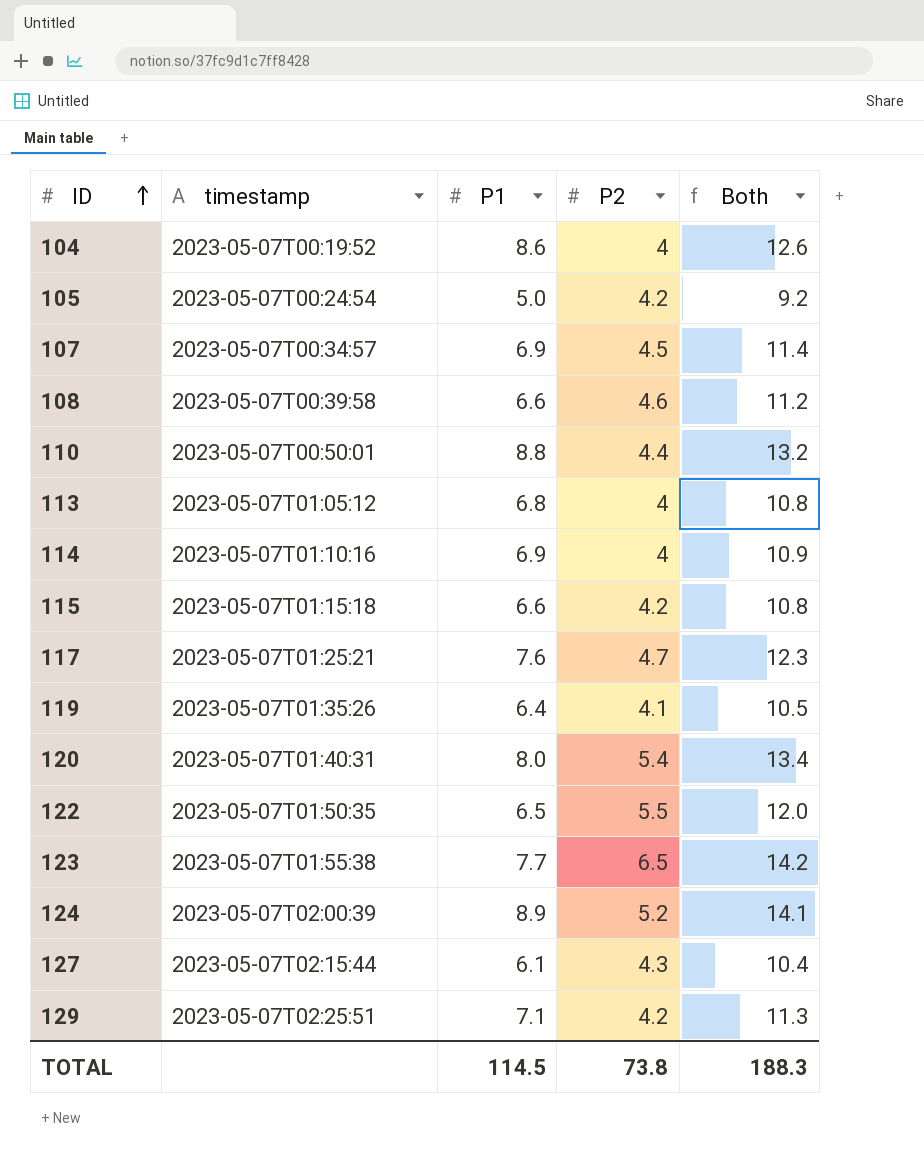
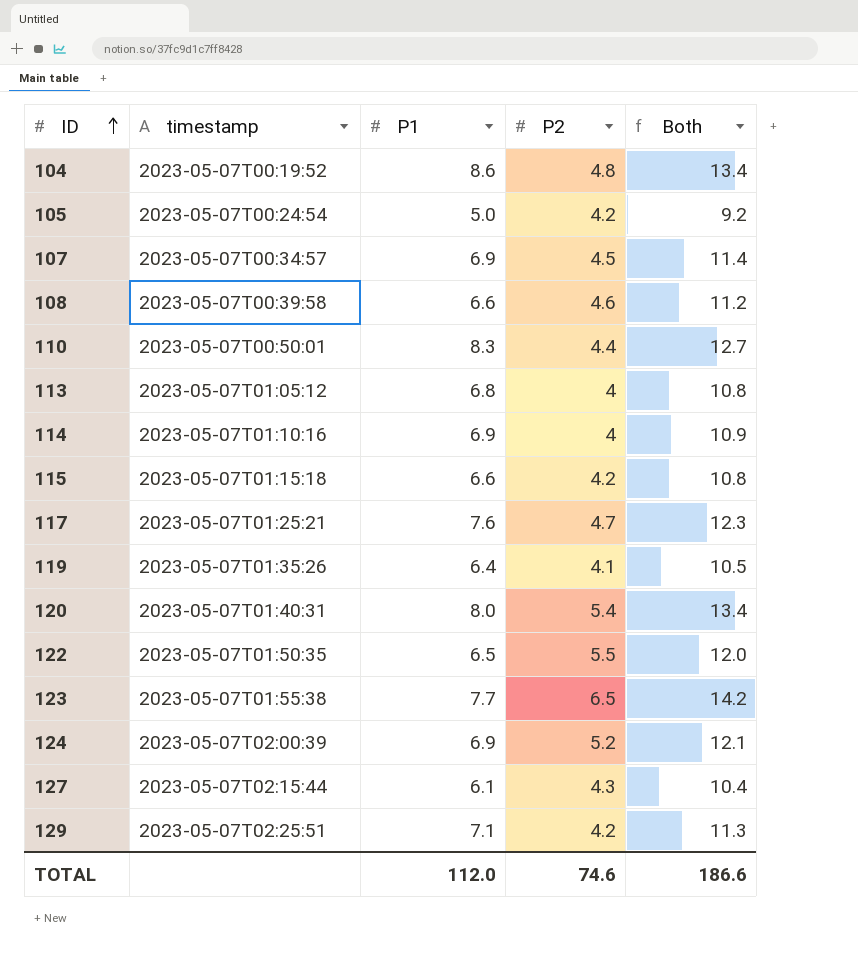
104 | P2: 4 -> 4.8
104 | Both: 12.6 -> 13.4
110 | P1: 8.8 -> 8.3
110 | Both: 13.2 -> 12.7
124 | P1: 8.9 -> 6.9
124 | Both: 14.1 -> 12.1
TOTAL | P1: 114.5 -> 112.0
TOTAL | P2: 73.8 -> 74.6
TOTAL | Both: 188.3 -> 186.6

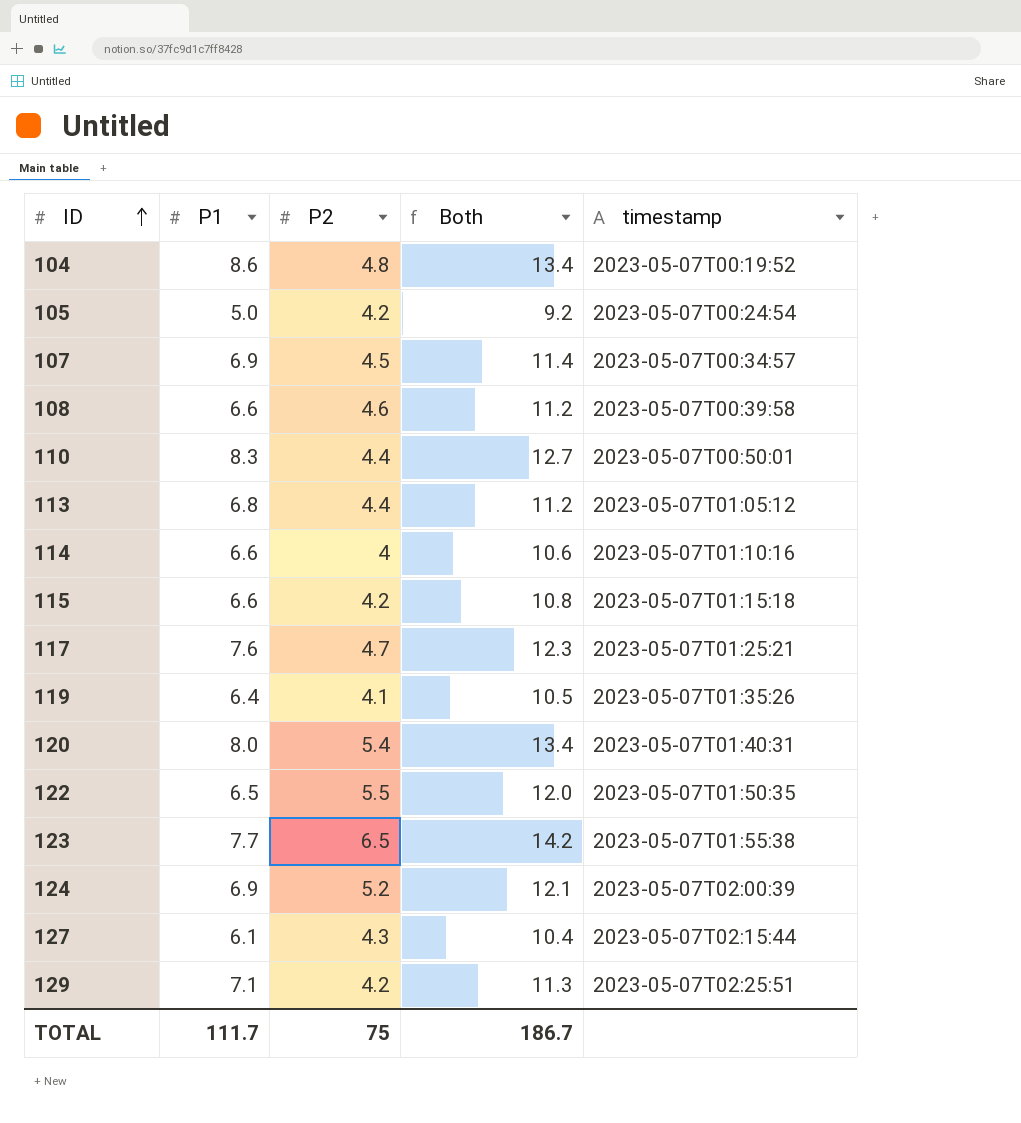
column timestamp | position: 2 -> 5
113 | P2: 4 -> 4.4
113 | Both: 10.8 -> 11.2
114 | P1: 6.9 -> 6.6
114 | Both: 10.9 -> 10.6
TOTAL | P1: 112.0 -> 111.7
TOTAL | P2: 74.6 -> 75
TOTAL | Both: 186.6 -> 186.7

